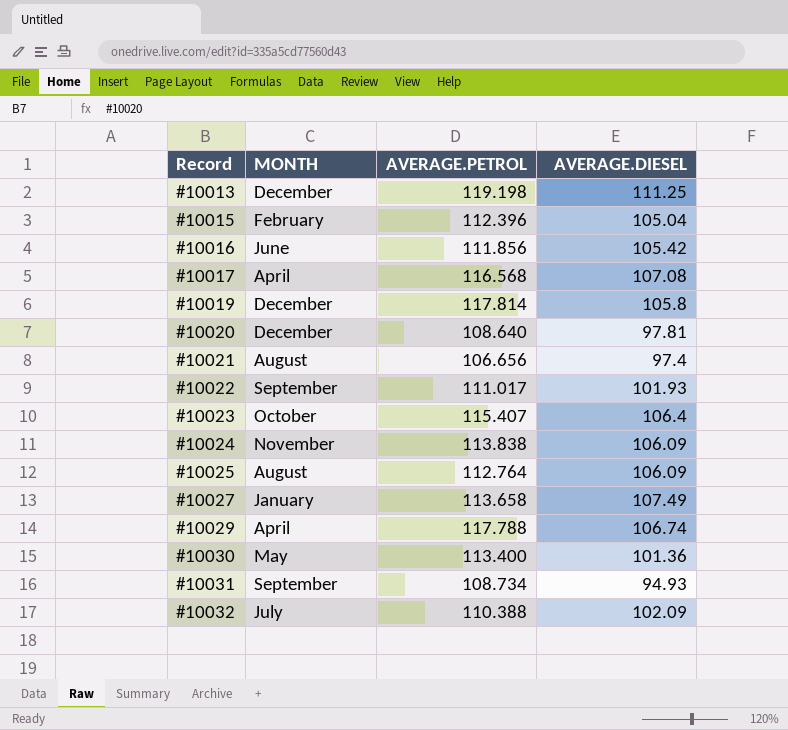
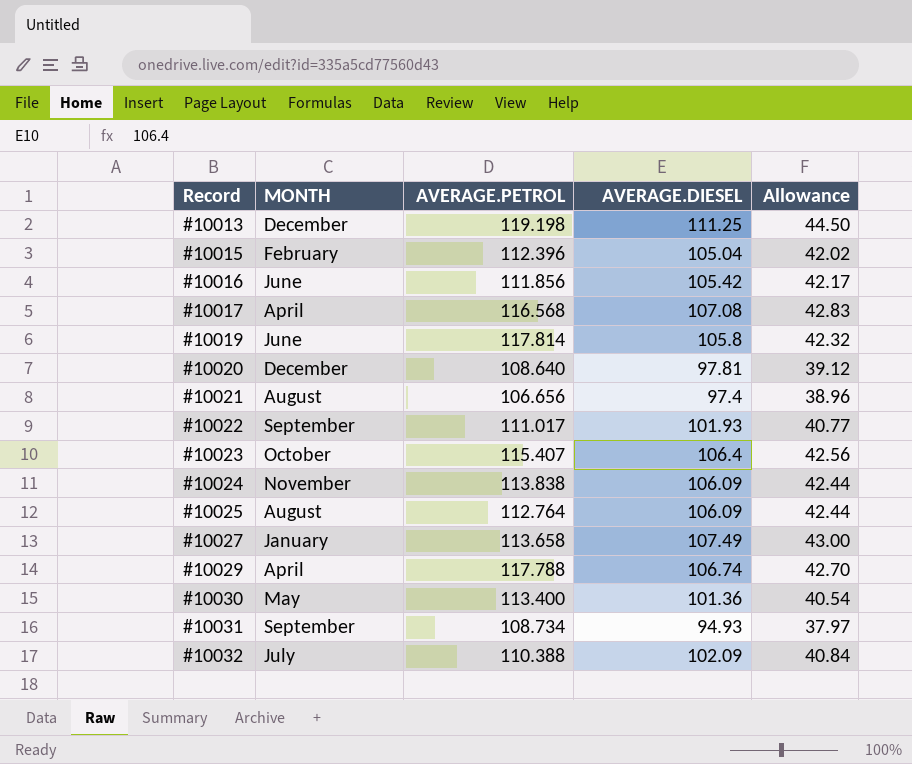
column Allowance | formula: none -> [AVERAGE.DIESEL] * 0.4
#10019 | MONTH: December -> June

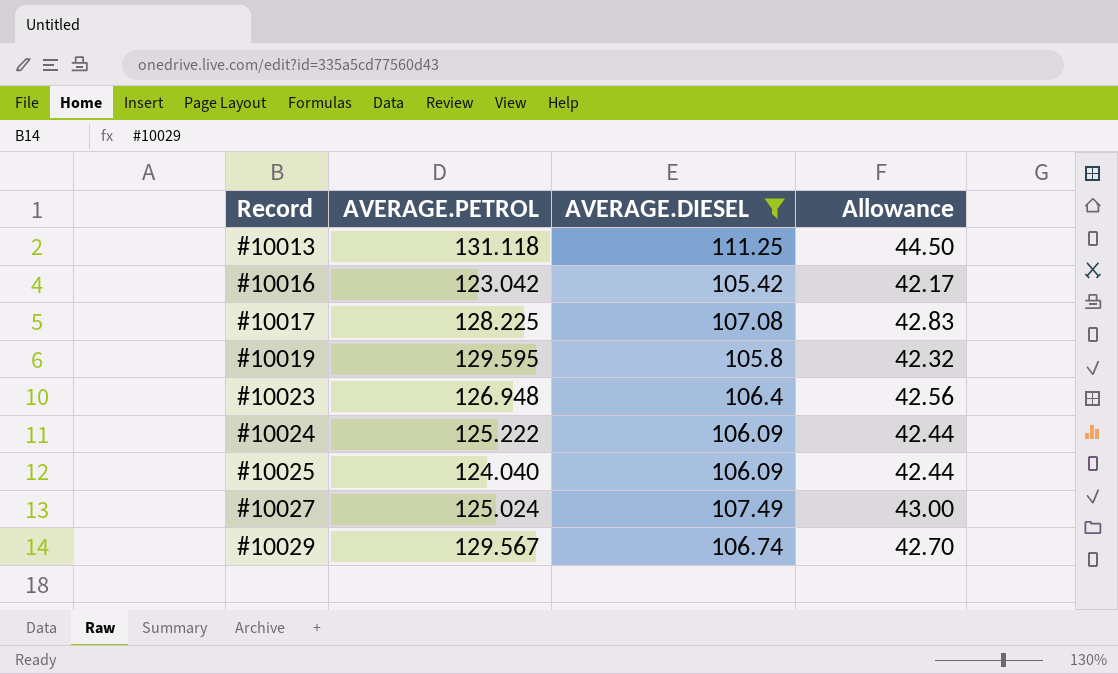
filter: none -> AVERAGE.DIESEL >= 105.42
column MONTH | position: 2 -> none
#10013 | AVERAGE.PETROL: 119.198 -> 131.118
#10016 | AVERAGE.PETROL: 111.856 -> 123.042
#10017 | AVERAGE.PETROL: 116.568 -> 128.225
#10019 | AVERAGE.PETROL: 117.814 -> 129.595
#10023 | AVERAGE.PETROL: 115.407 -> 126.948
#10024 | AVERAGE.PETROL: 113.838 -> 125.222
#10025 | AVERAGE.PETROL: 112.764 -> 124.040
#10027 | AVERAGE.PETROL: 113.658 -> 125.024
#10029 | AVERAGE.PETROL: 117.788 -> 129.567

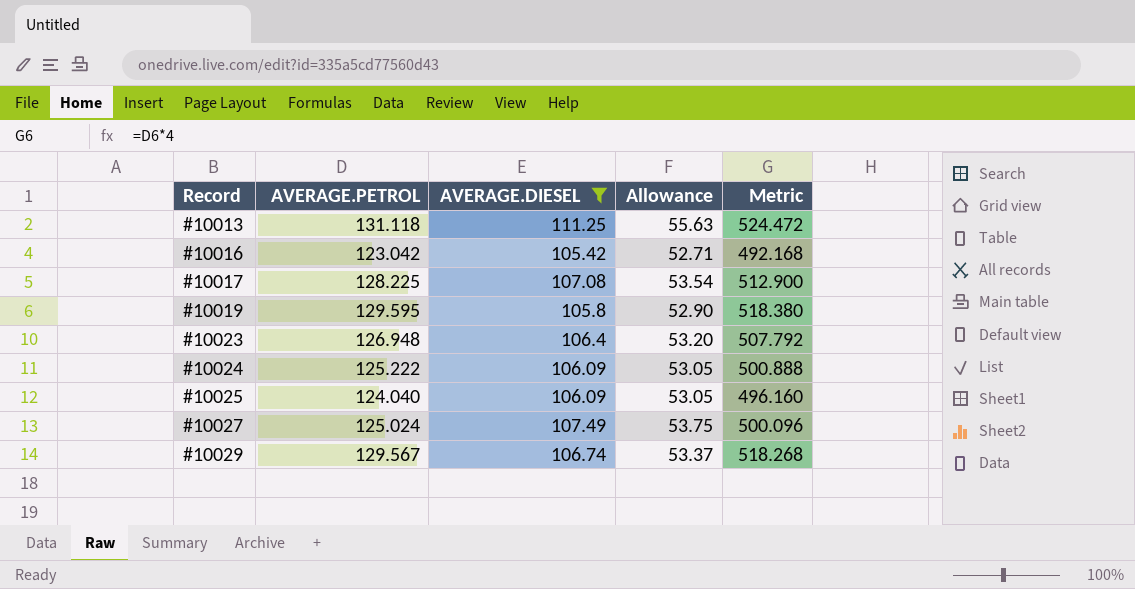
column Allowance | formula: [AVERAGE.DIESEL] * 0.4 -> [AVERAGE.DIESEL] * 0.5
column Metric | formula: none -> [AVERAGE.PETROL] * 4

